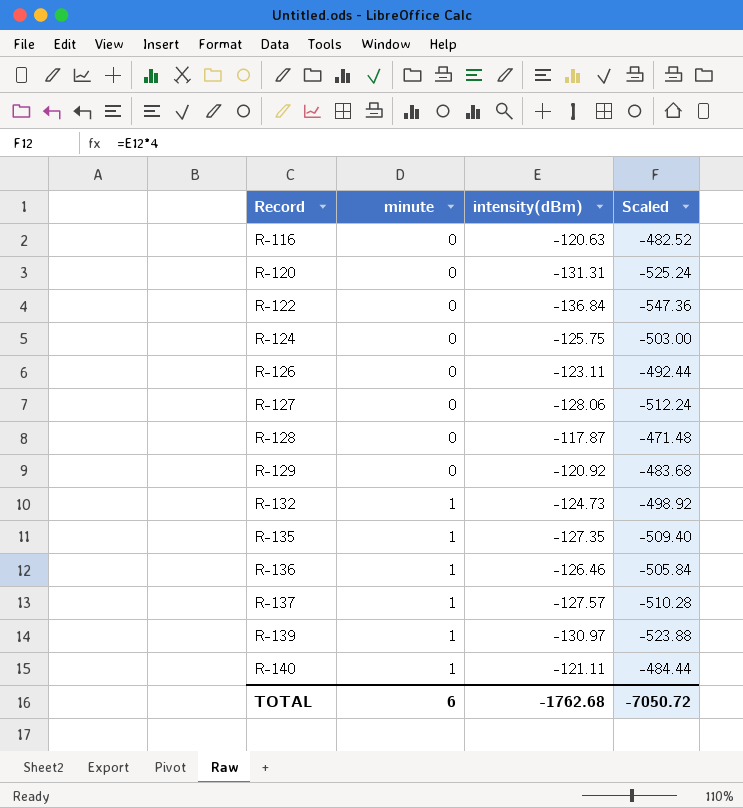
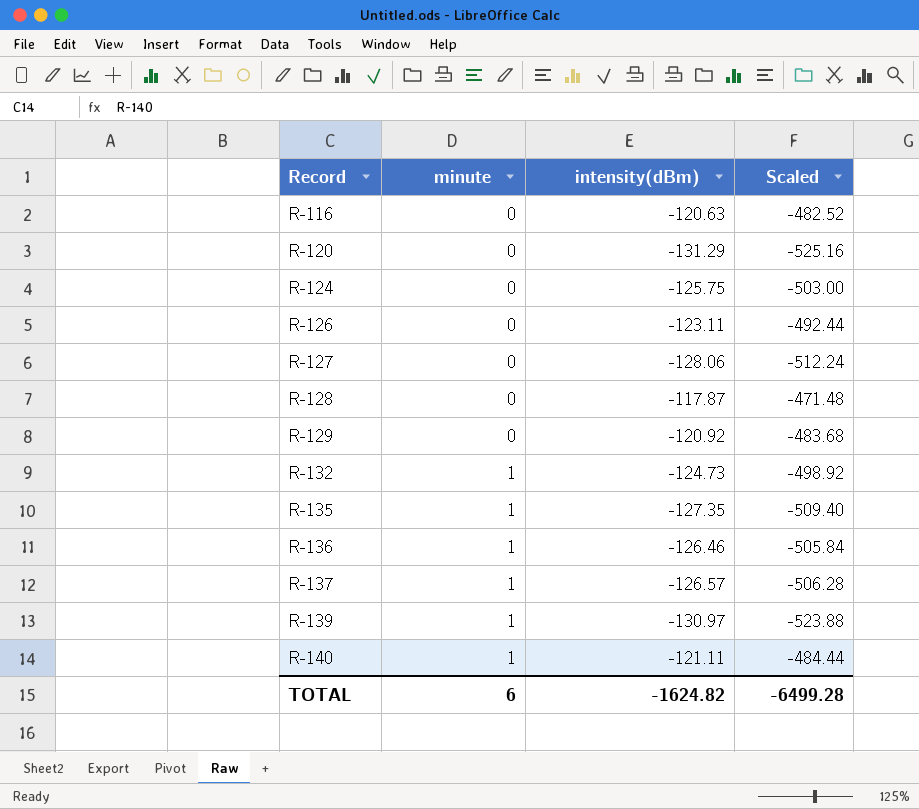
row R-122: 0 | -136.84 | -547.36 -> none
R-120 | intensity(dBm): -131.31 -> -131.29
R-120 | Scaled: -525.24 -> -525.16
R-137 | intensity(dBm): -127.57 -> -126.57
R-137 | Scaled: -510.28 -> -506.28
TOTAL | intensity(dBm): -1762.68 -> -1624.82
TOTAL | Scaled: -7050.72 -> -6499.28

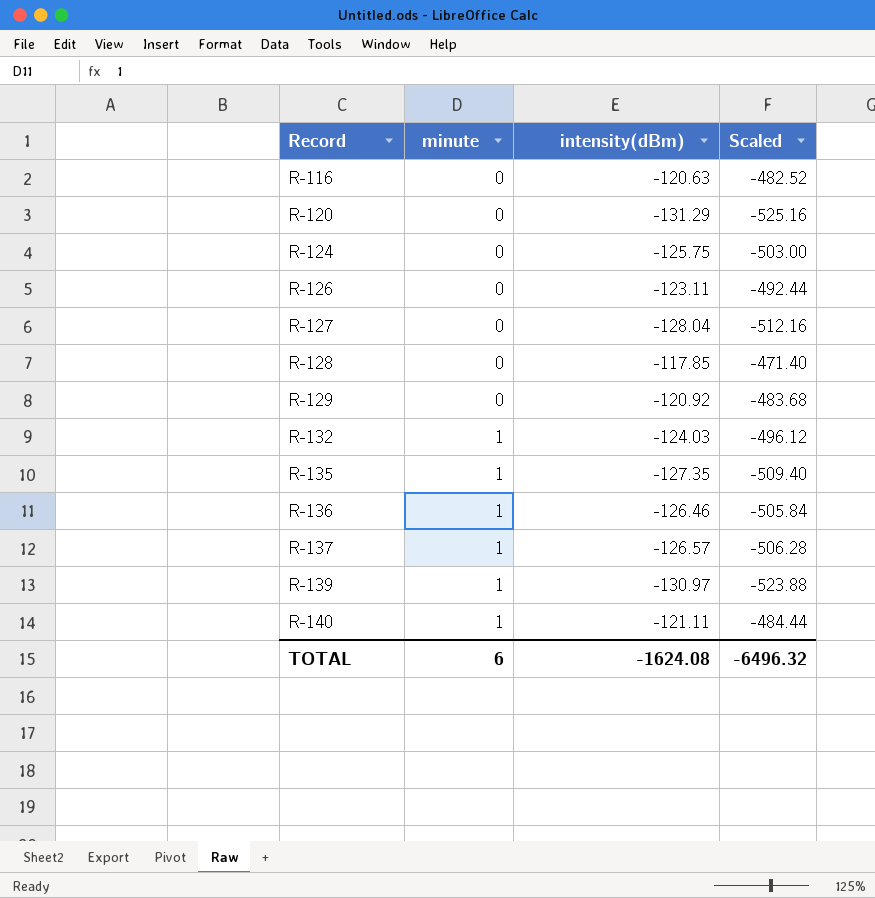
R-127 | intensity(dBm): -128.06 -> -128.04
R-127 | Scaled: -512.24 -> -512.16
R-128 | intensity(dBm): -117.87 -> -117.85
R-128 | Scaled: -471.48 -> -471.40
R-132 | intensity(dBm): -124.73 -> -124.03
R-132 | Scaled: -498.92 -> -496.12
TOTAL | intensity(dBm): -1624.82 -> -1624.08
TOTAL | Scaled: -6499.28 -> -6496.32

